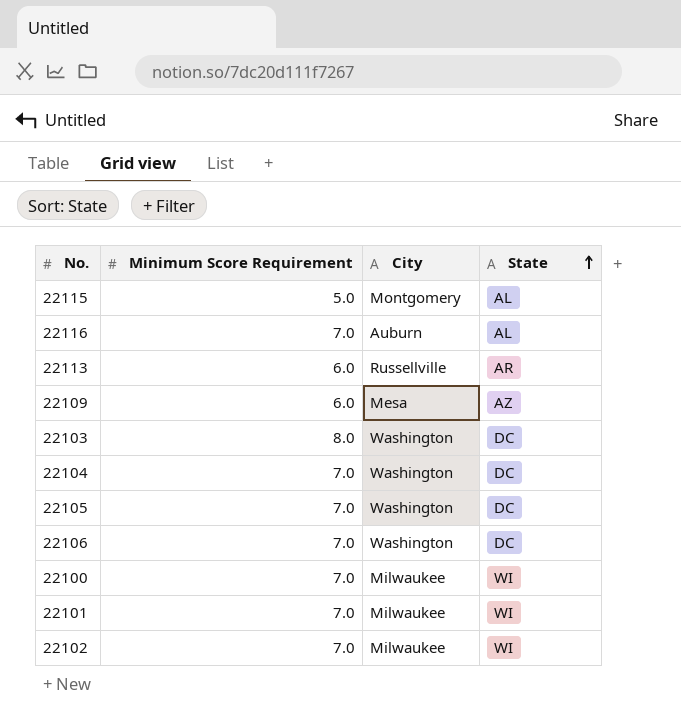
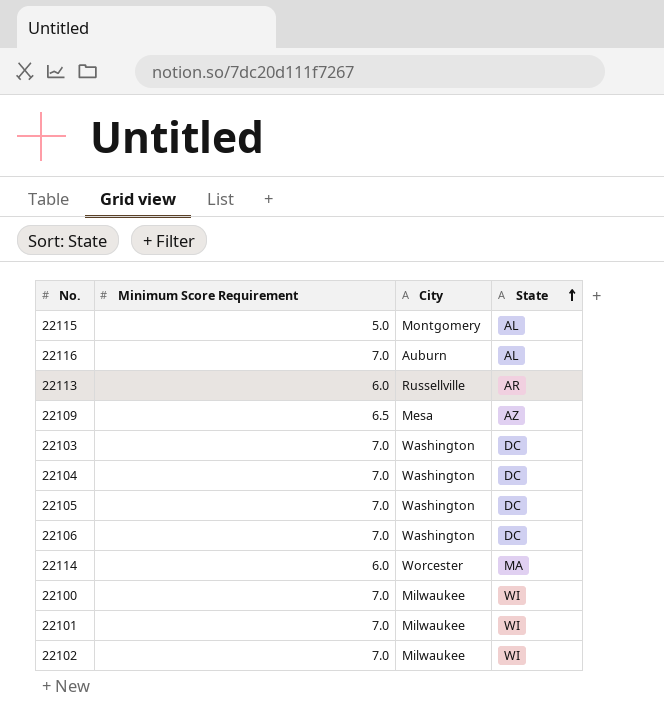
22109 | Minimum Score Requirement: 6.0 -> 6.5
22103 | Minimum Score Requirement: 8.0 -> 7.0
row 22114: none -> 6.0 | Worcester | MA

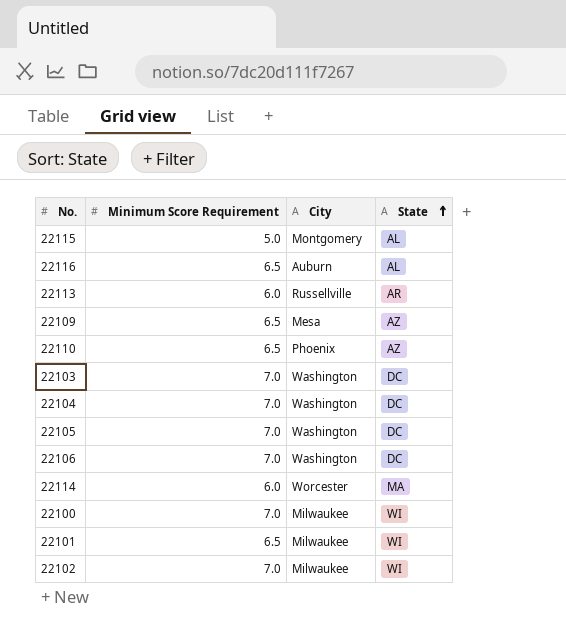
22116 | Minimum Score Requirement: 7.0 -> 6.5
row 22110: none -> 6.5 | Phoenix | AZ
22101 | Minimum Score Requirement: 7.0 -> 6.5

